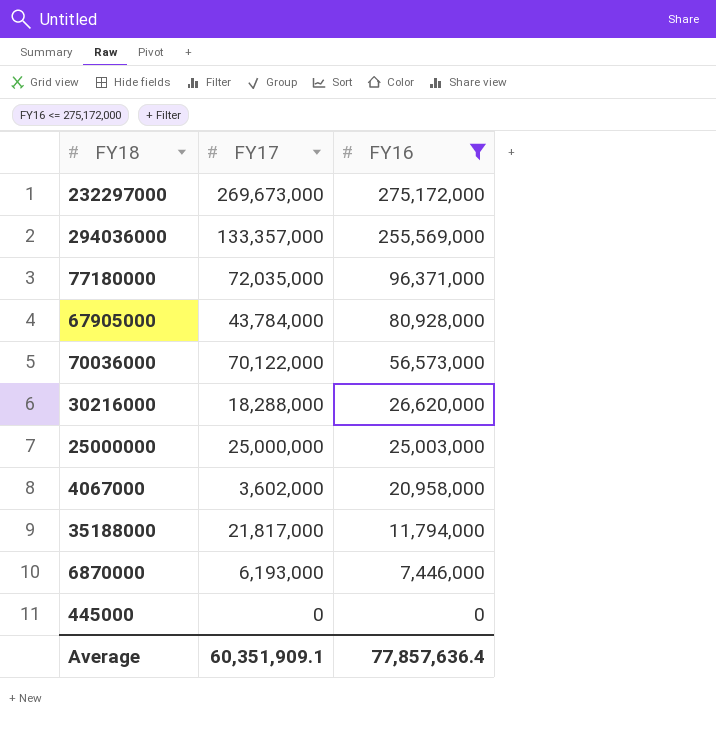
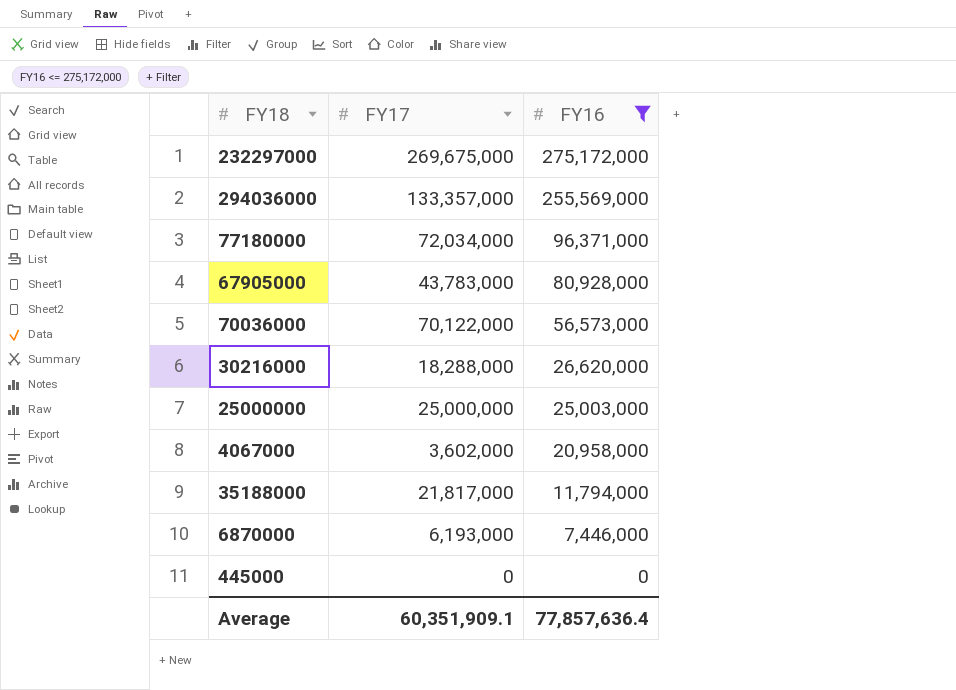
232297000 | FY17: 269,673,000 -> 269,675,000
77180000 | FY17: 72,035,000 -> 72,034,000
67905000 | FY17: 43,784,000 -> 43,783,000

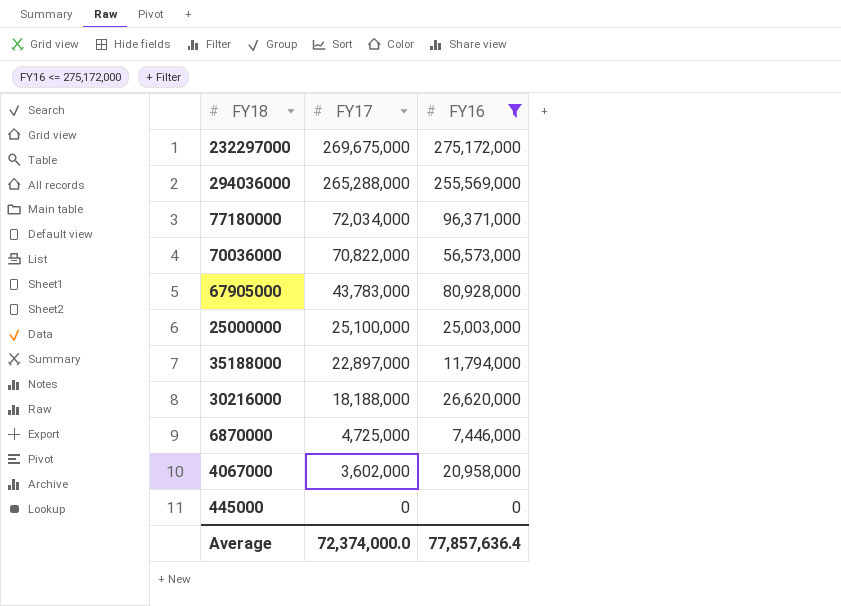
row order: FY16 descending -> FY17 descending
294036000 | FY17: 133,357,000 -> 265,288,000
70036000 | FY17: 70,122,000 -> 70,822,000
25000000 | FY17: 25,000,000 -> 25,100,000
35188000 | FY17: 21,817,000 -> 22,897,000
30216000 | FY17: 18,288,000 -> 18,188,000
6870000 | FY17: 6,193,000 -> 4,725,000
Average | FY17: 60,351,909.1 -> 72,374,000.0

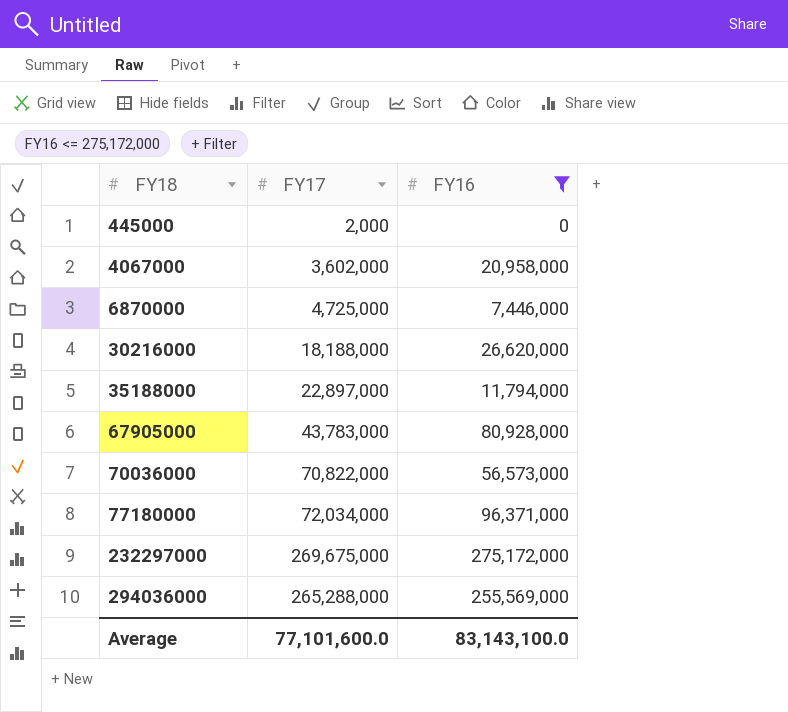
row order: FY17 descending -> FY18 ascending
row 25000000: 25,100,000 | 25,003,000 -> none
445000 | FY17: 0 -> 2,000
Average | FY17: 72,374,000.0 -> 77,101,600.0
Average | FY16: 77,857,636.4 -> 83,143,100.0

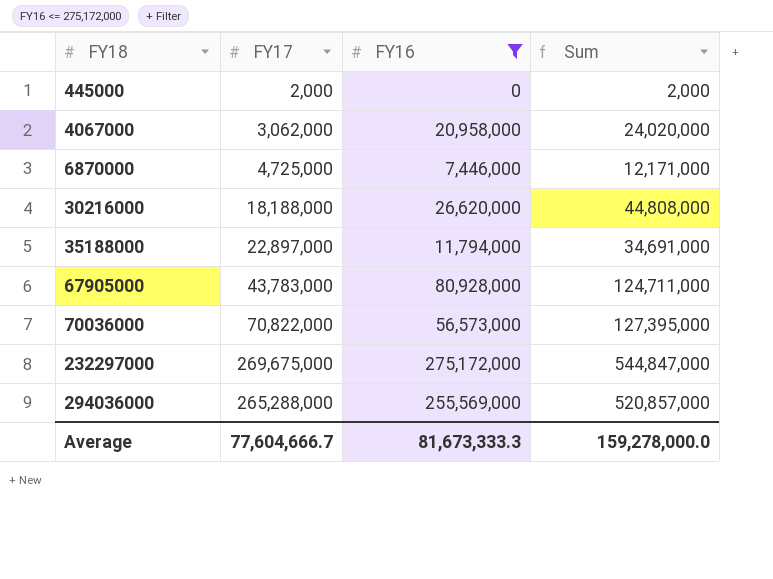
column Sum | formula: none -> [FY17] + [FY16]
row 77180000: 72,034,000 | 96,371,000 -> none
4067000 | FY17: 3,602,000 -> 3,062,000
Average | FY17: 77,101,600.0 -> 77,604,666.7
Average | FY16: 83,143,100.0 -> 81,673,333.3

